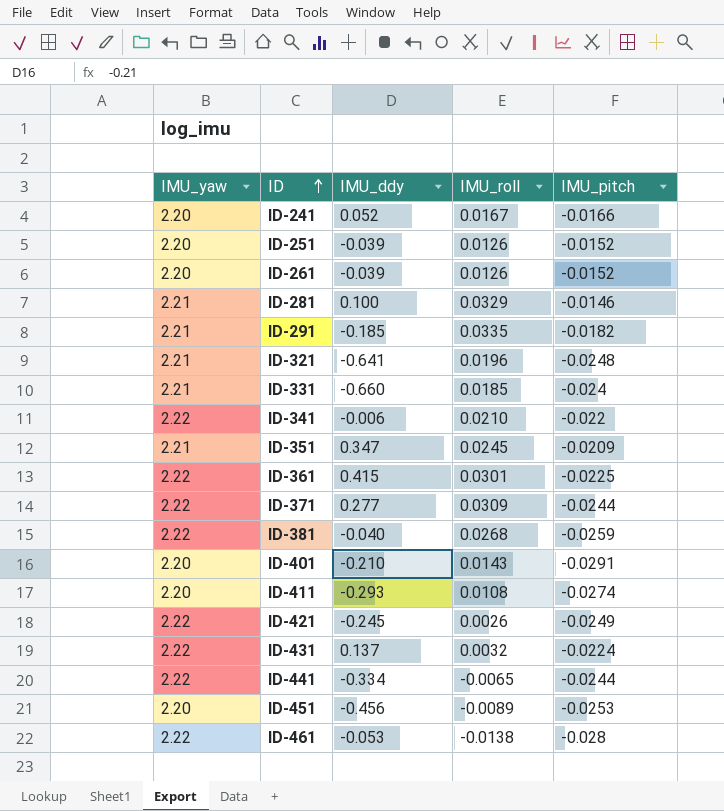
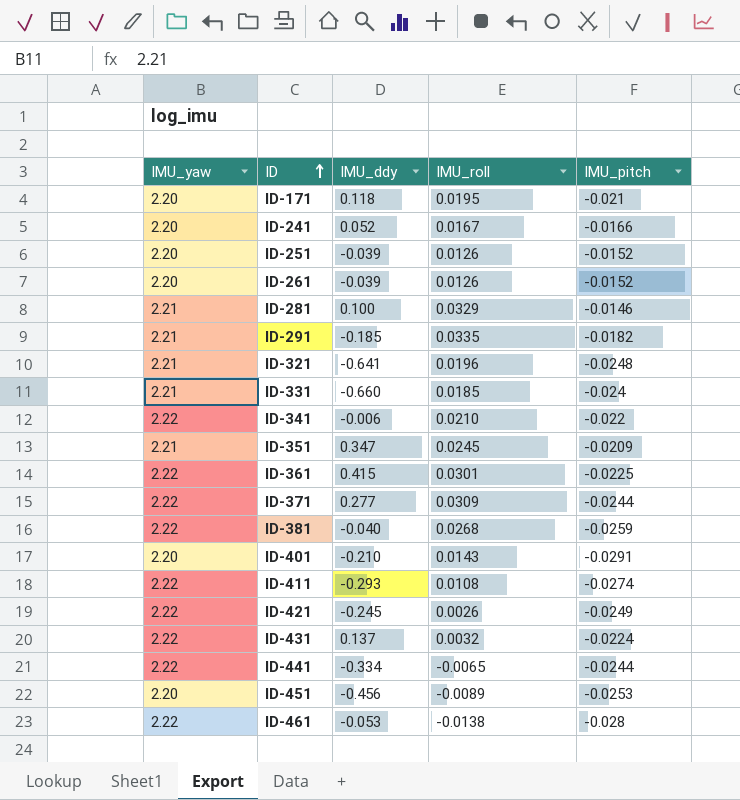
row ID-171: none -> 2.20 | 0.118 | 0.0195 | -0.021
ID-411 | IMU_yaw: 2.20 -> 2.22

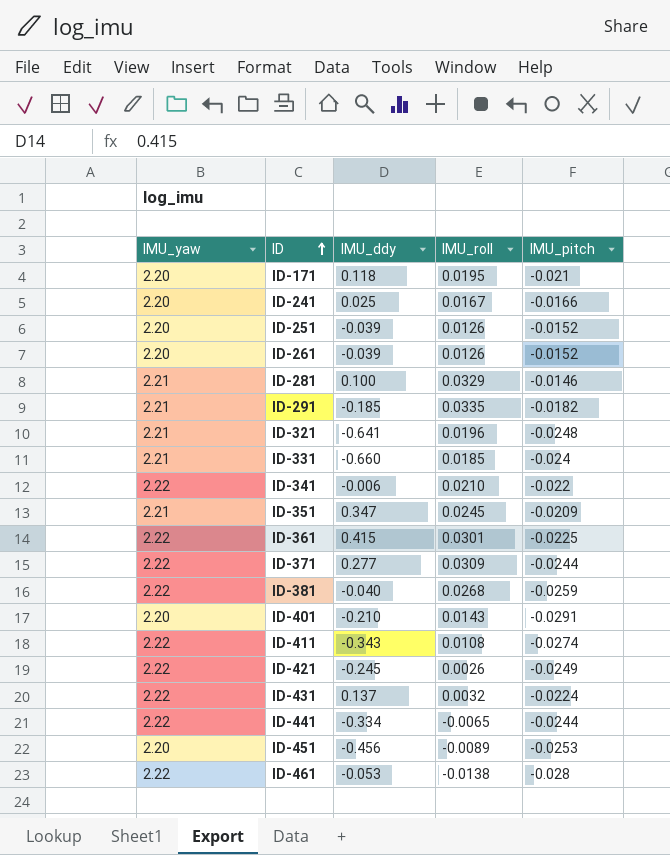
ID-241 | IMU_ddy: 0.052 -> 0.025
ID-411 | IMU_ddy: -0.293 -> -0.343

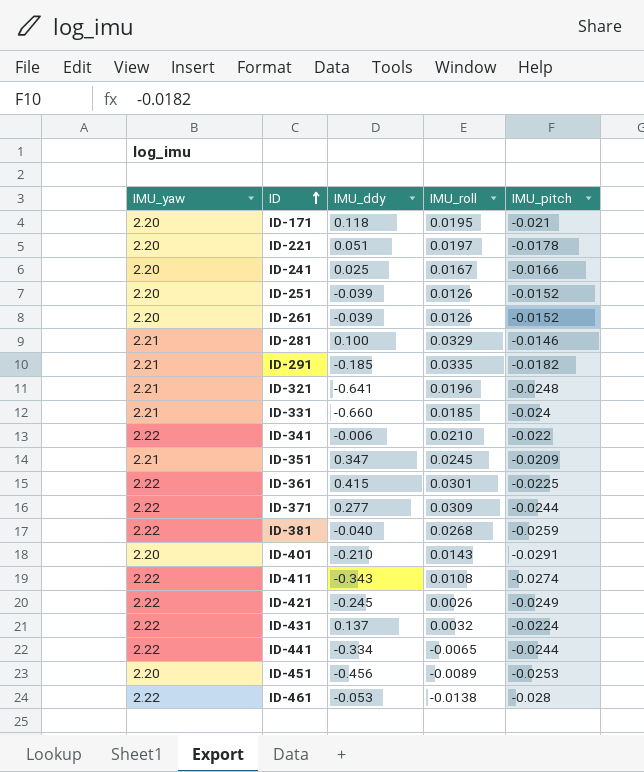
row ID-221: none -> 2.20 | 0.051 | 0.0197 | -0.0178

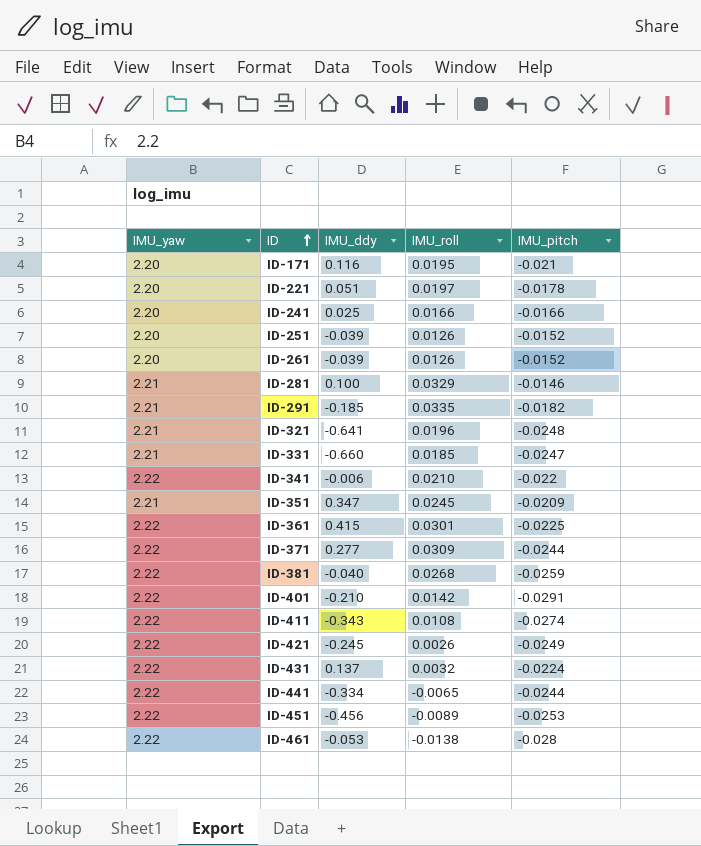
ID-171 | IMU_ddy: 0.118 -> 0.116
ID-241 | IMU_roll: 0.0167 -> 0.0166
ID-331 | IMU_pitch: -0.024 -> -0.0247
ID-401 | IMU_yaw: 2.20 -> 2.22
ID-401 | IMU_roll: 0.0143 -> 0.0142
ID-451 | IMU_yaw: 2.20 -> 2.22

